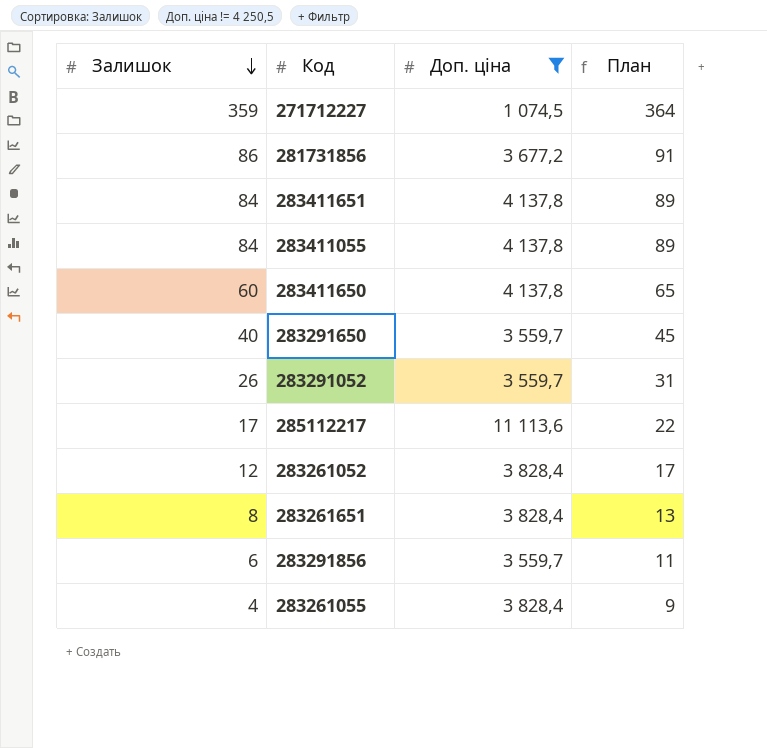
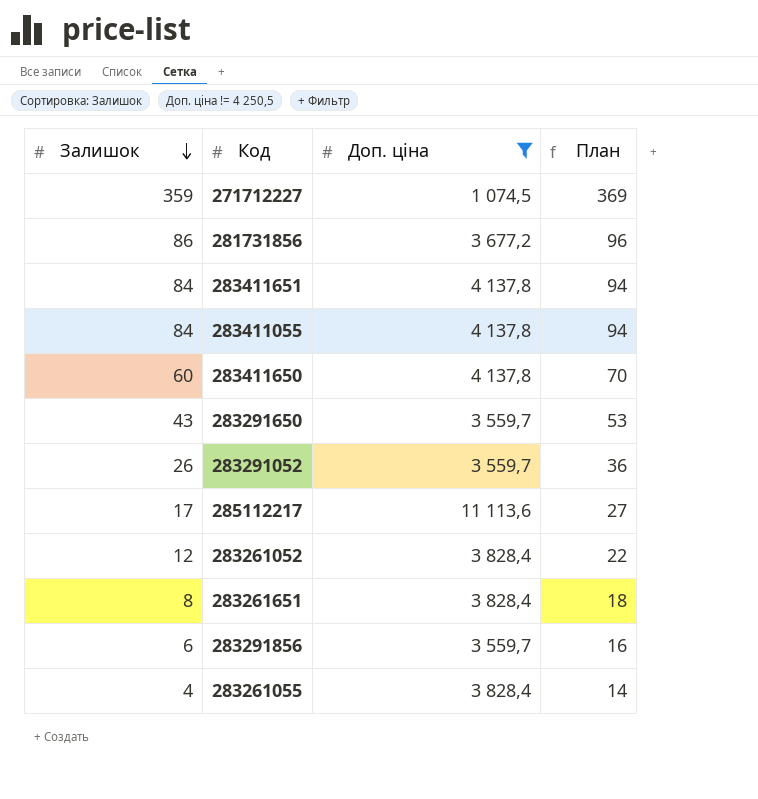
column План | formula: [Залишок] + 5 -> [Залишок] + 10
283291650 | Залишок: 40 -> 43

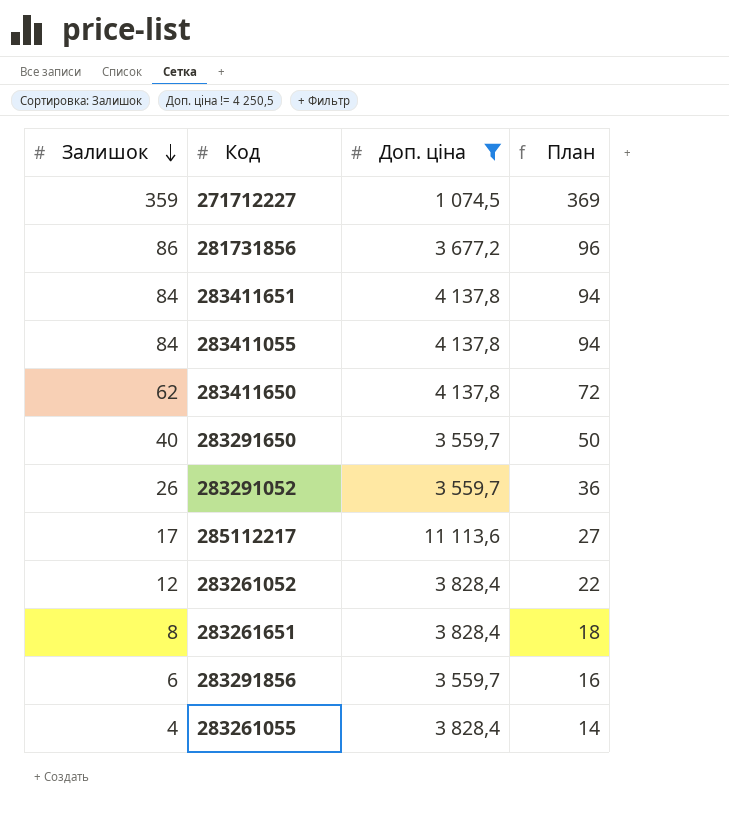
283411650 | Залишок: 60 -> 62
283411650 | План: 70 -> 72
283291650 | Залишок: 43 -> 40
283291650 | План: 53 -> 50

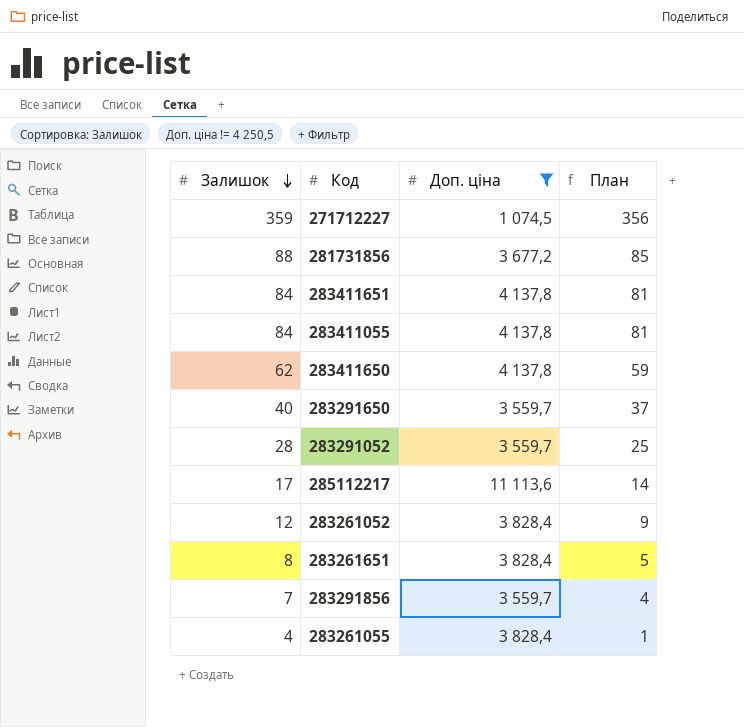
column План | formula: [Залишок] + 10 -> [Залишок] - 3
281731856 | Залишок: 86 -> 88
283291052 | Залишок: 26 -> 28
283291856 | Залишок: 6 -> 7

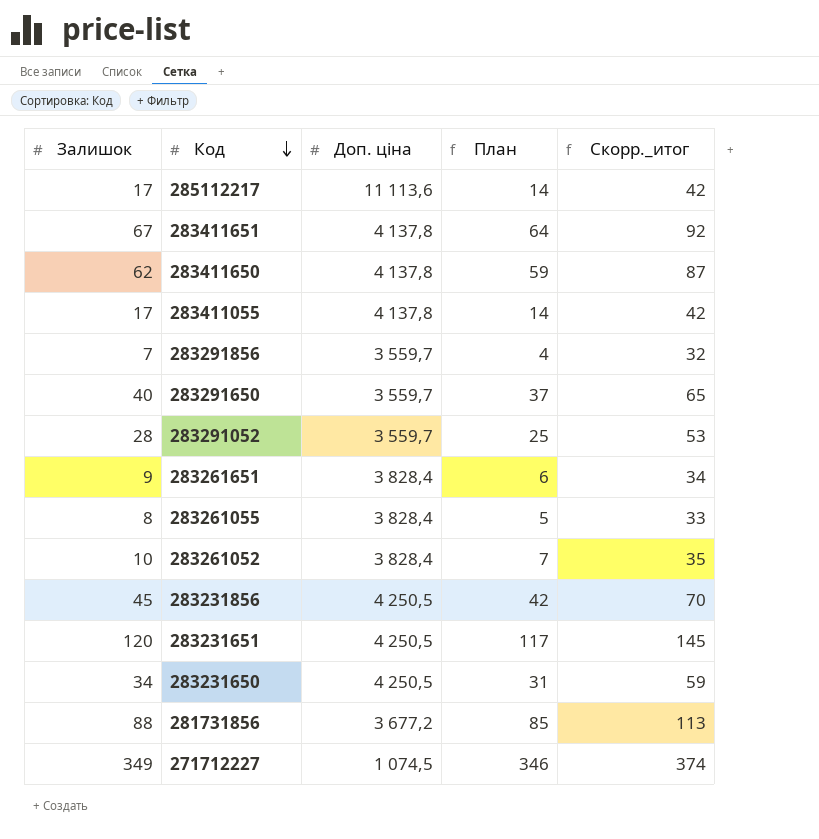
filter: Доп. ціна != 4 250,5 -> none
row order: Залишок descending -> Код descending
column Скорр._итог | formula: none -> [Залишок] + 25
283411651 | Залишок: 84 -> 67
283411651 | План: 81 -> 64
283411055 | Залишок: 84 -> 17
283411055 | План: 81 -> 14
283261651 | Залишок: 8 -> 9
283261651 | План: 5 -> 6
283261055 | Залишок: 4 -> 8
283261055 | План: 1 -> 5
283261052 | Залишок: 12 -> 10
283261052 | План: 9 -> 7
271712227 | Залишок: 359 -> 349
271712227 | План: 356 -> 346

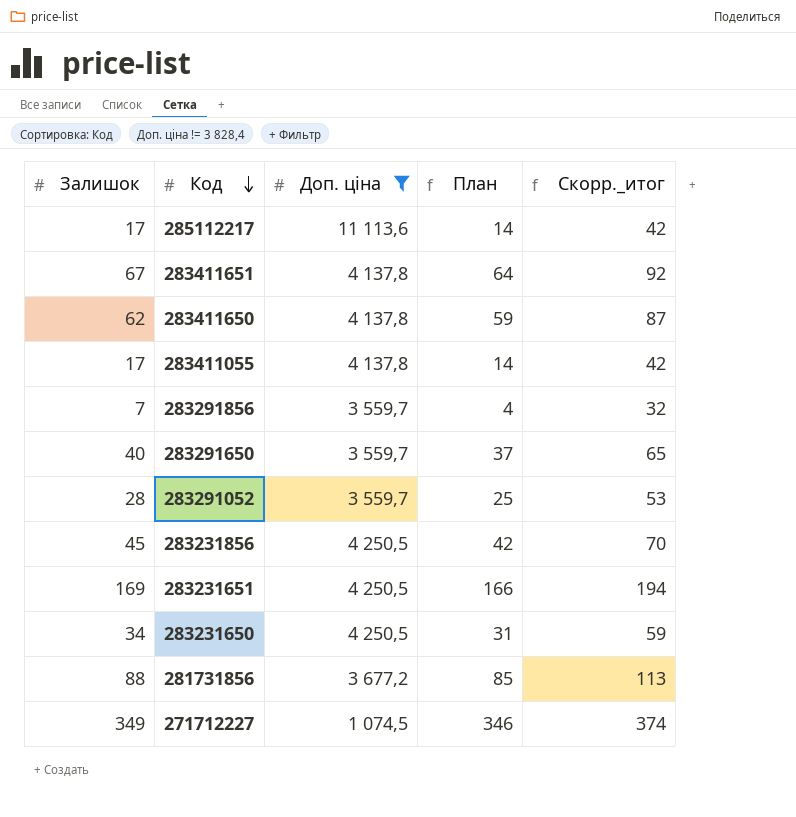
filter: none -> Доп. ціна != 3 828,4
283231651 | Залишок: 120 -> 169
283231651 | План: 117 -> 166
283231651 | Скорр._итог: 145 -> 194

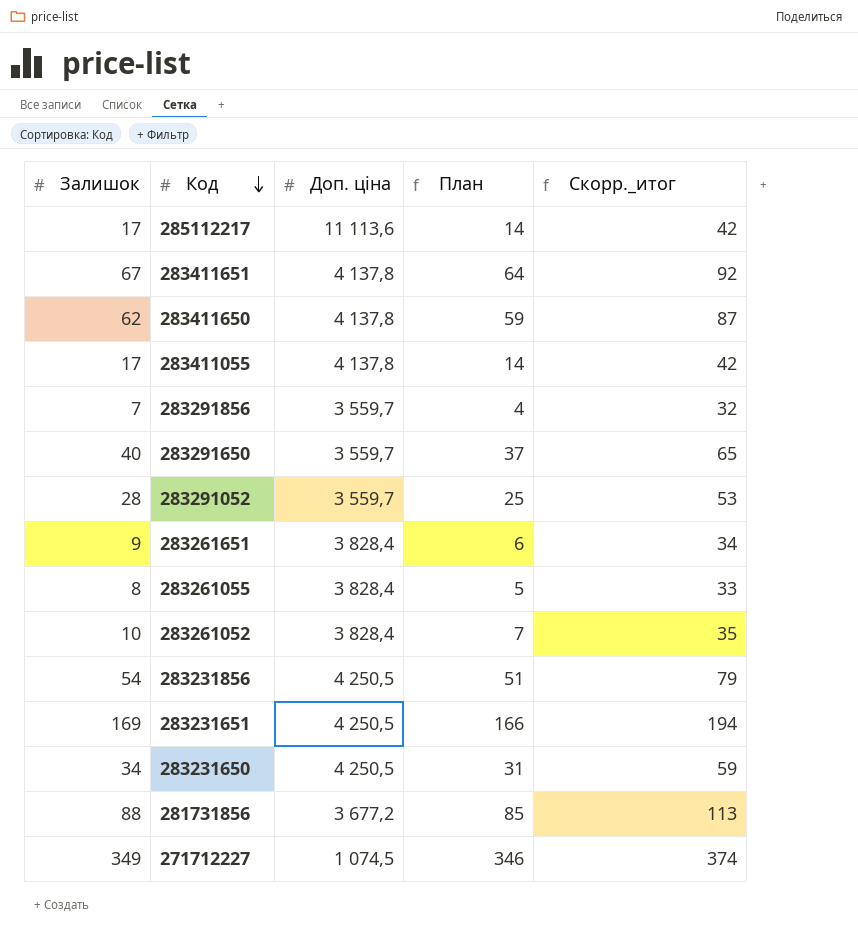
filter: Доп. ціна != 3 828,4 -> none
283231856 | Залишок: 45 -> 54
283231856 | План: 42 -> 51
283231856 | Скорр._итог: 70 -> 79

